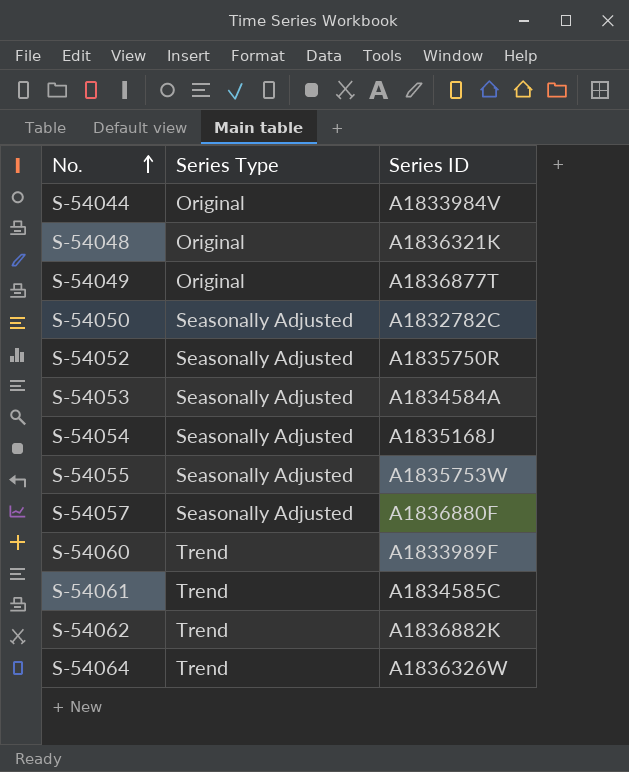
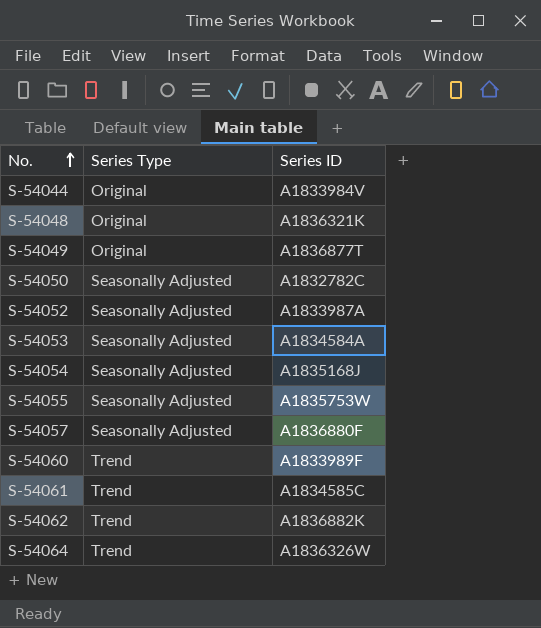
S-54052 | Series ID: A1835750R -> A1833987A

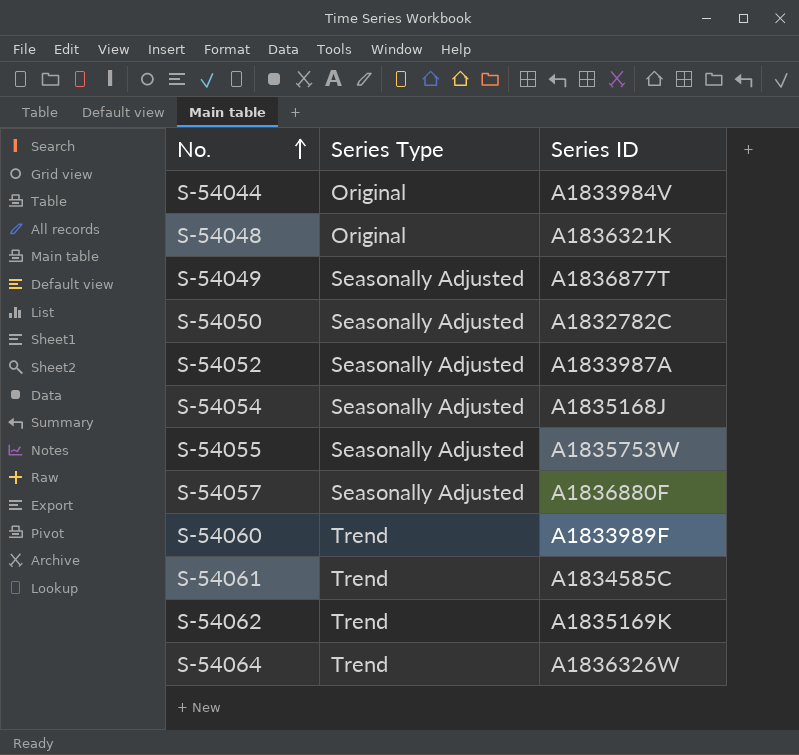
row S-54053: Seasonally Adjusted | A1834584A -> none
S-54049 | Series Type: Original -> Seasonally Adjusted
S-54062 | Series ID: A1836882K -> A1835169K

